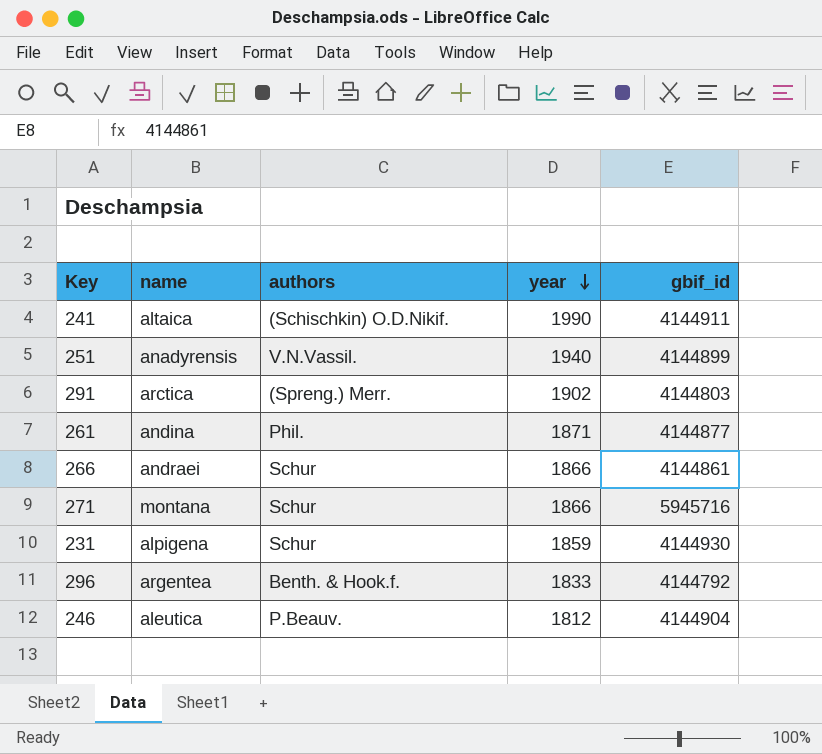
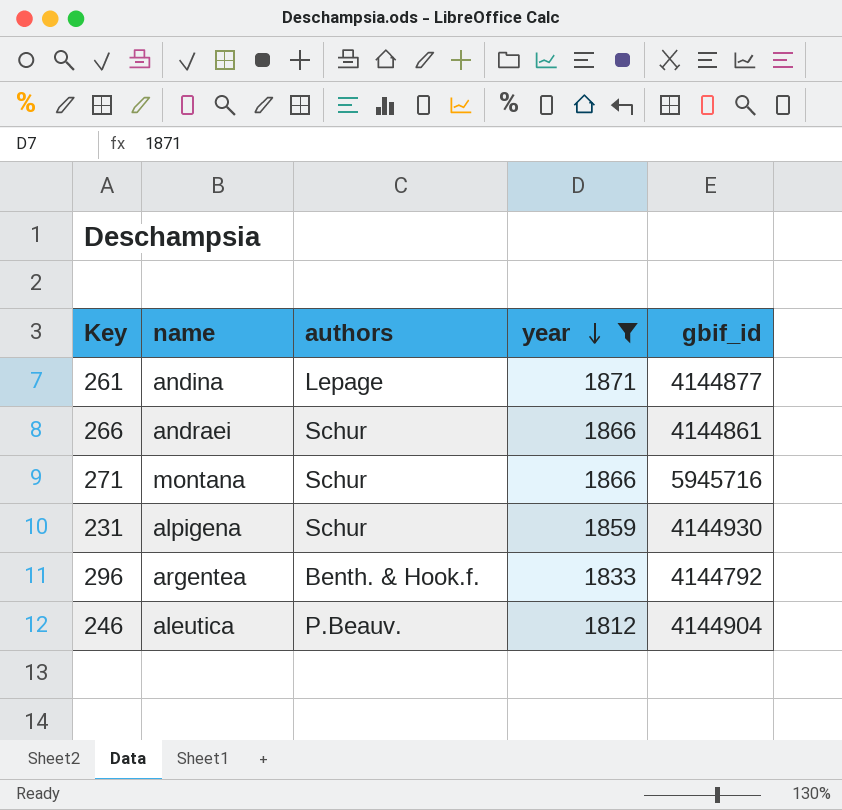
filter: none -> year <= 1871
261 | authors: Phil. -> Lepage

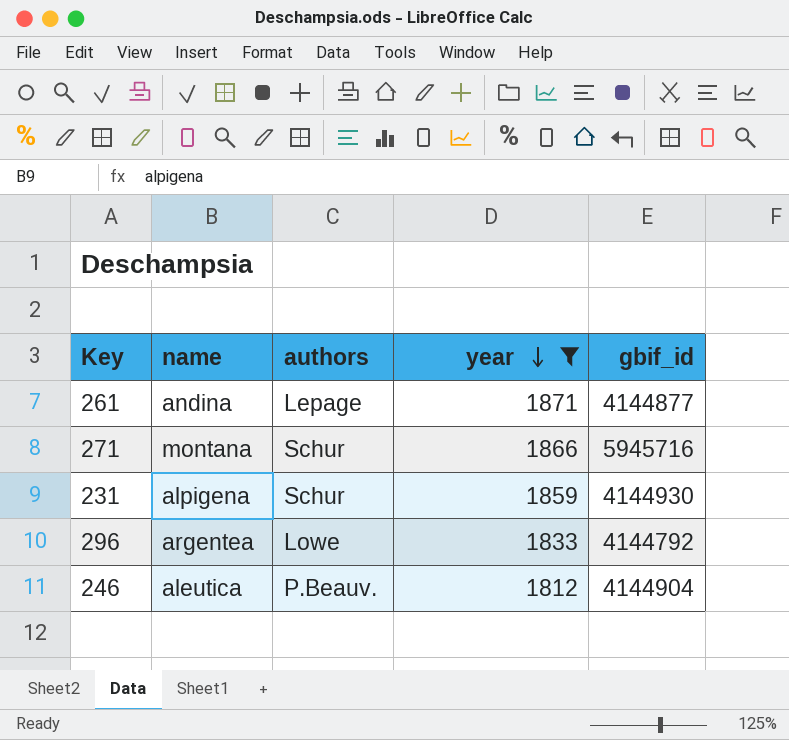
row 266: andraei | Schur | 1866 | 4144861 -> none
296 | authors: Benth. & Hook.f. -> Lowe

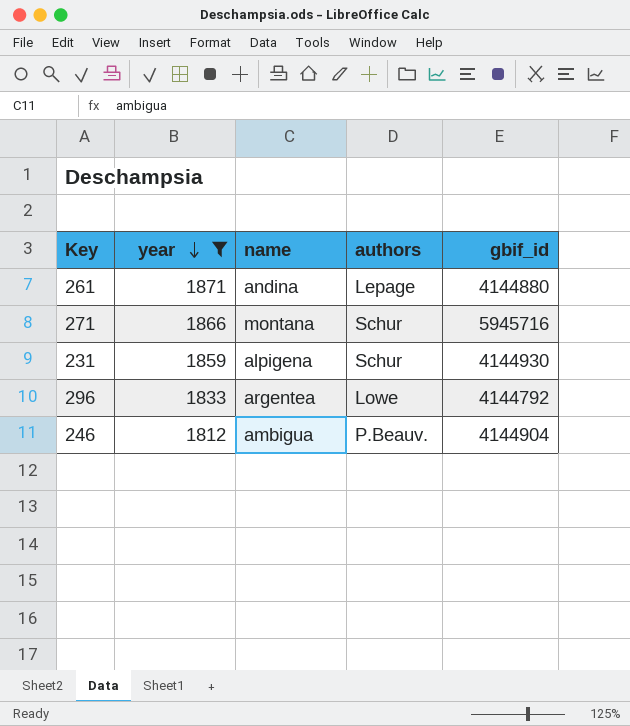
column year | position: 4 -> 2
261 | gbif_id: 4144877 -> 4144880
246 | name: aleutica -> ambigua

